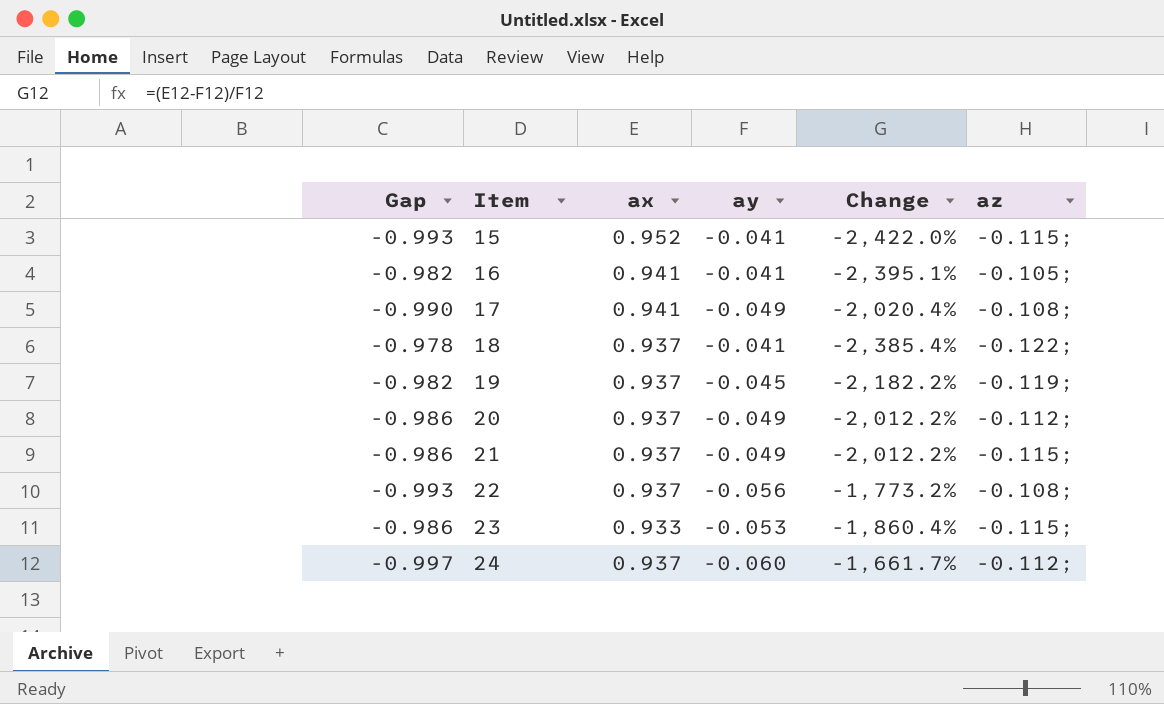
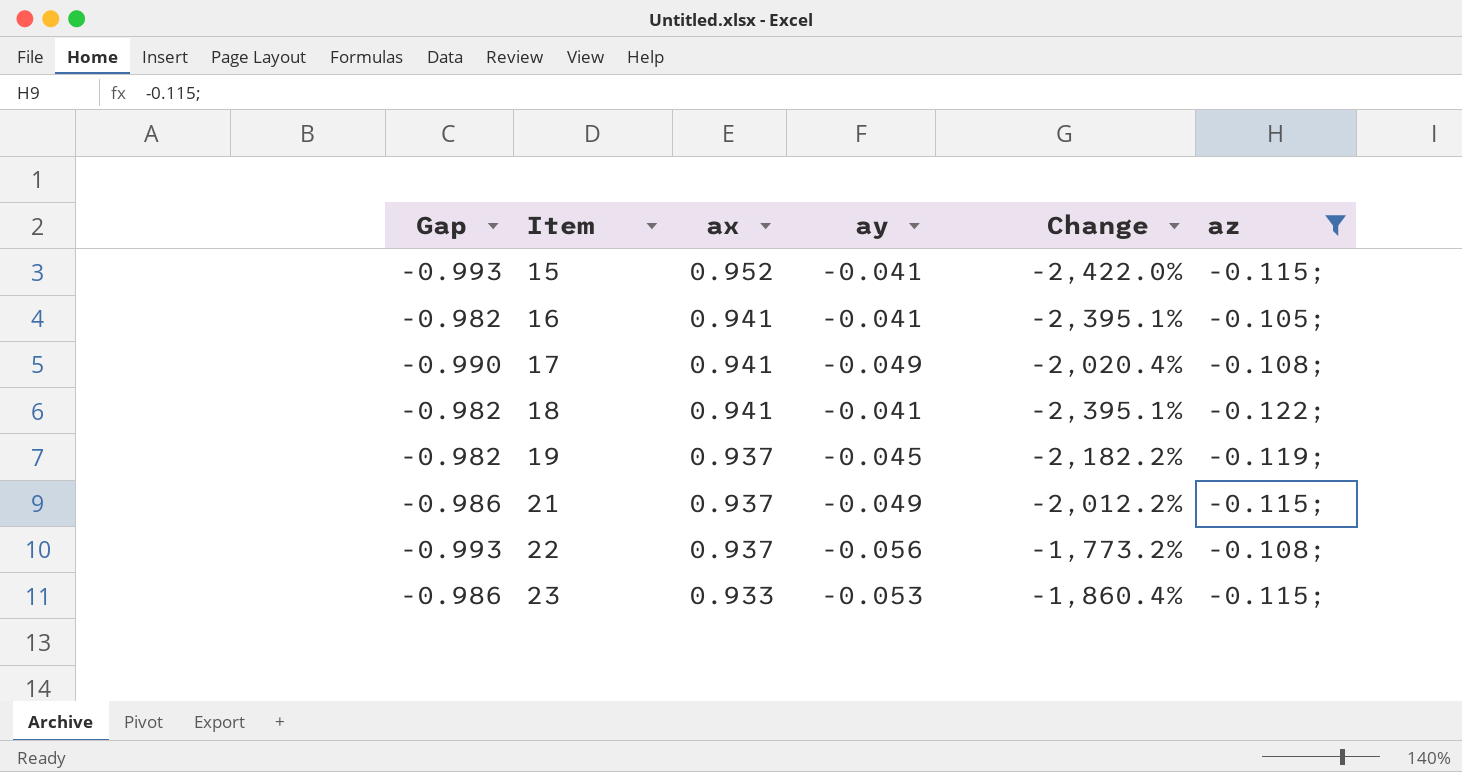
filter: none -> az != -0.112;
18 | Gap: -0.978 -> -0.982
18 | ax: 0.937 -> 0.941
18 | Change: -2,385.4% -> -2,395.1%

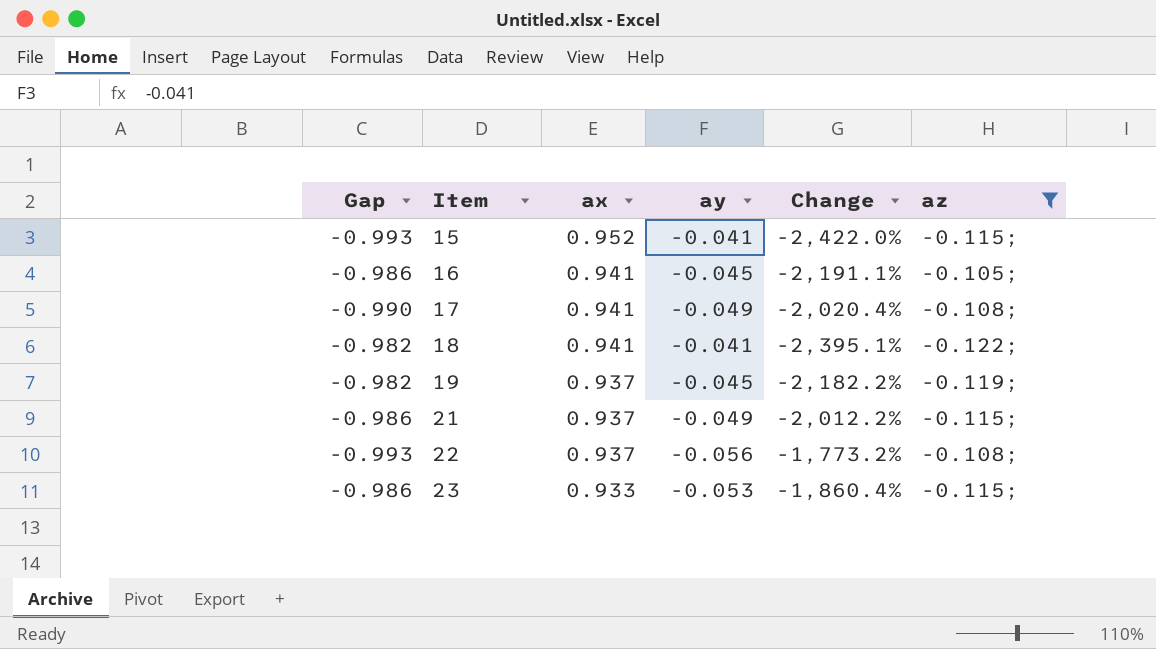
16 | Gap: -0.982 -> -0.986
16 | ay: -0.041 -> -0.045
16 | Change: -2,395.1% -> -2,191.1%

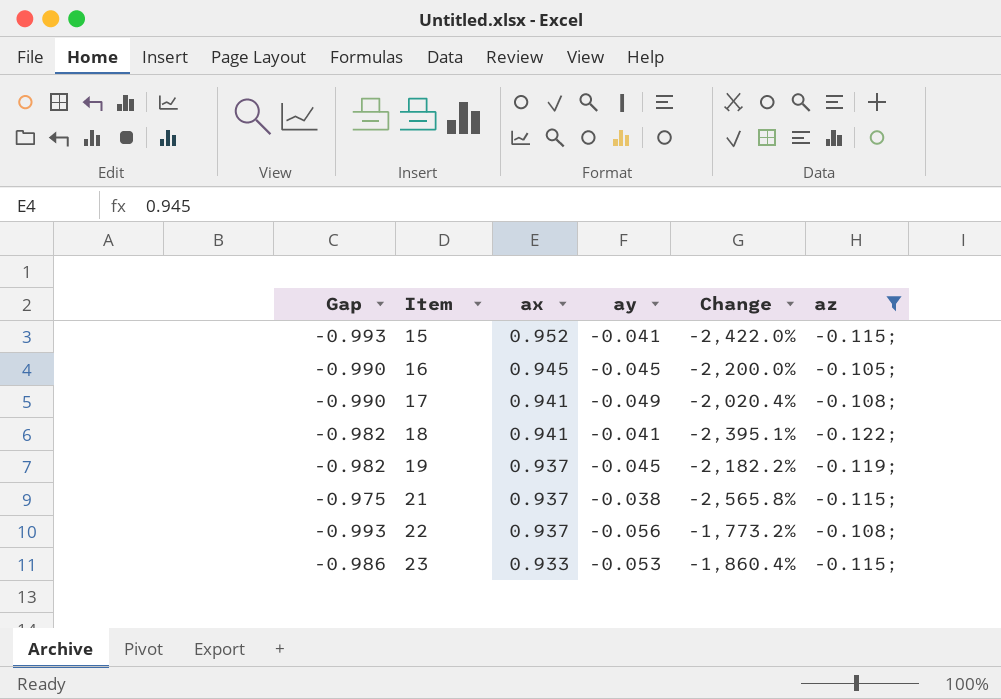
16 | Gap: -0.986 -> -0.990
16 | ax: 0.941 -> 0.945
16 | Change: -2,191.1% -> -2,200.0%
21 | Gap: -0.986 -> -0.975
21 | ay: -0.049 -> -0.038
21 | Change: -2,012.2% -> -2,565.8%

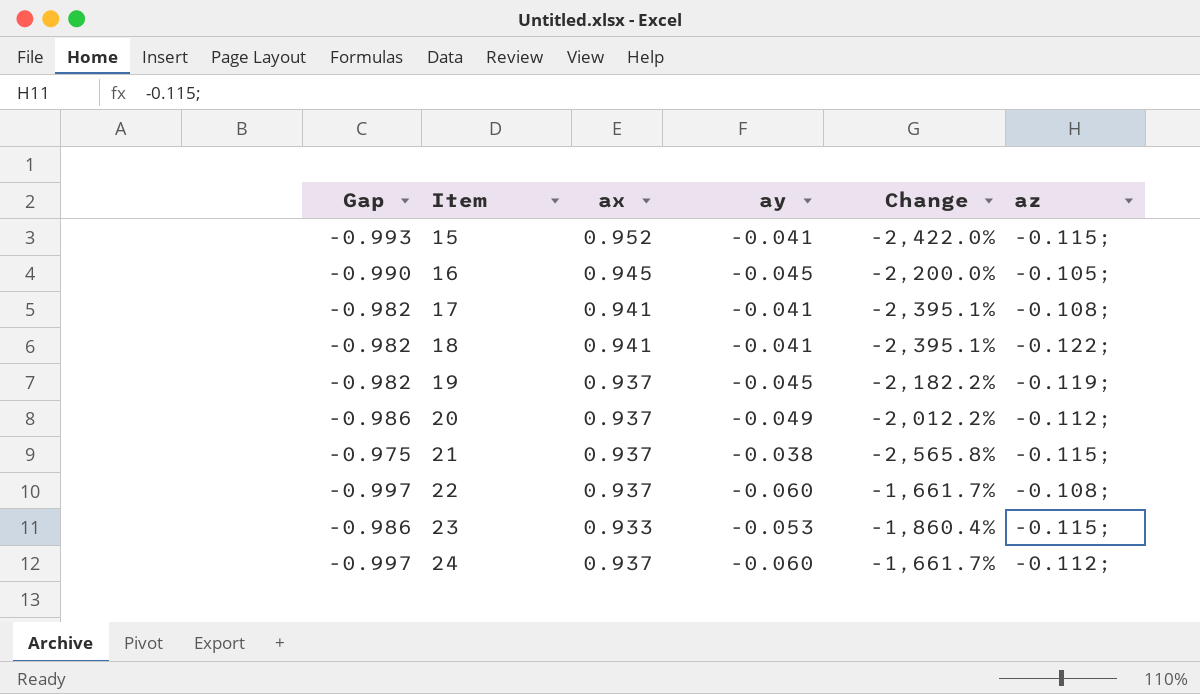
filter: az != -0.112; -> none
17 | Gap: -0.990 -> -0.982
17 | ay: -0.049 -> -0.041
17 | Change: -2,020.4% -> -2,395.1%
22 | Gap: -0.993 -> -0.997
22 | ay: -0.056 -> -0.060
22 | Change: -1,773.2% -> -1,661.7%

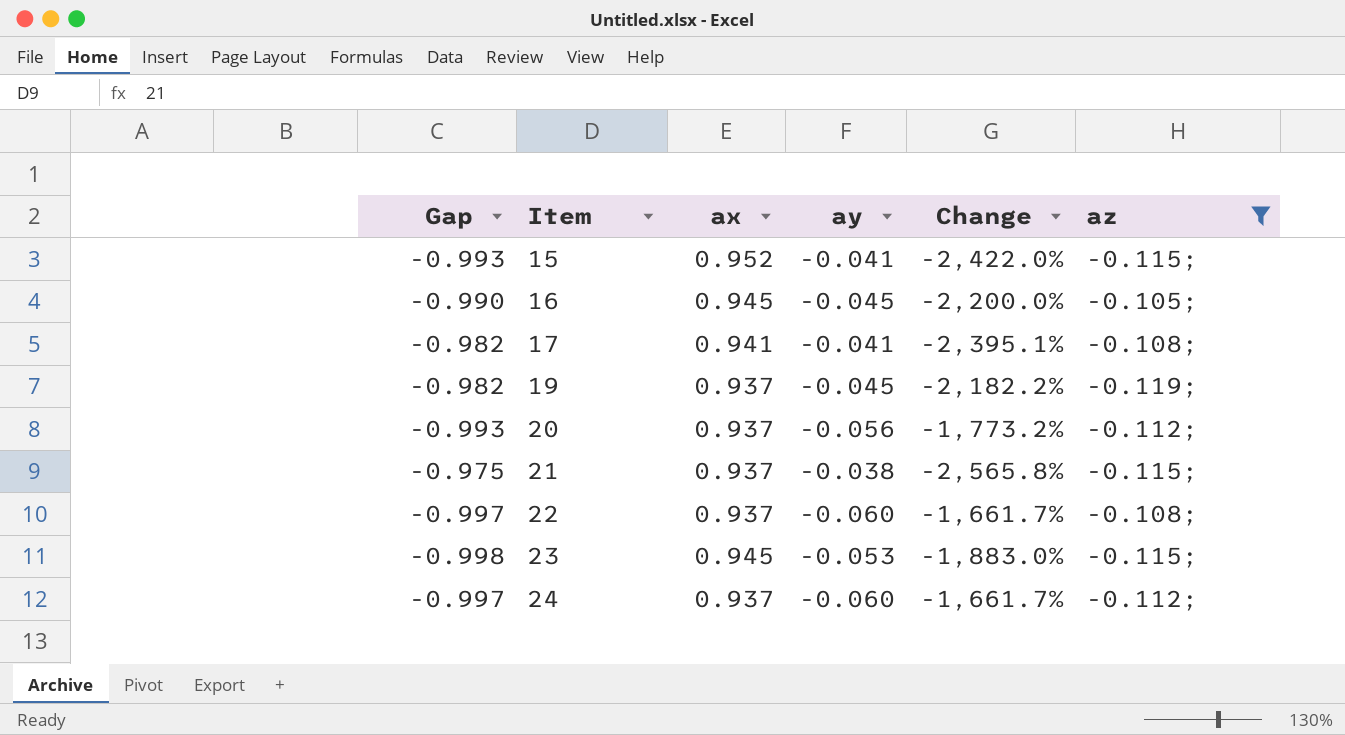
filter: none -> az != -0.122;
20 | Gap: -0.986 -> -0.993
20 | ay: -0.049 -> -0.056
20 | Change: -2,012.2% -> -1,773.2%
23 | Gap: -0.986 -> -0.998
23 | ax: 0.933 -> 0.945
23 | Change: -1,860.4% -> -1,883.0%

